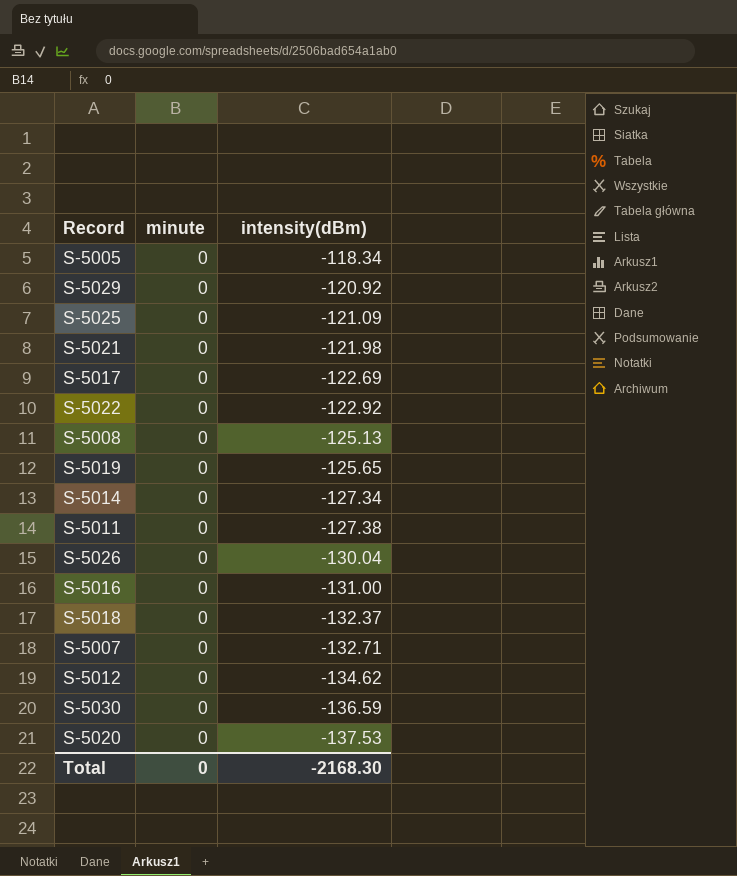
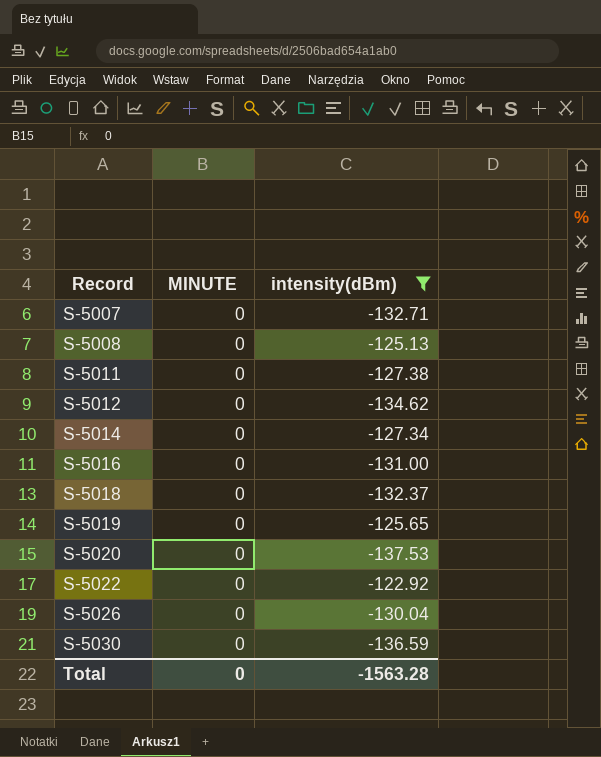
filter: none -> intensity(dBm) <= -122.92
row order: intensity(dBm) descending -> Record ascending
column name: minute -> MINUTE
Total | intensity(dBm): -2168.30 -> -1563.28

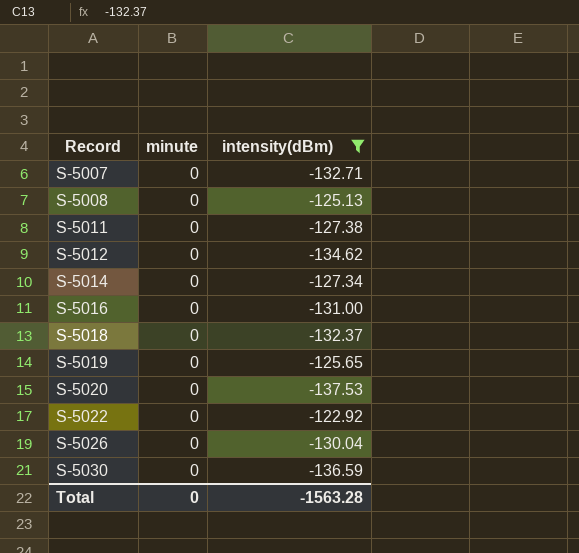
column name: MINUTE -> minute

